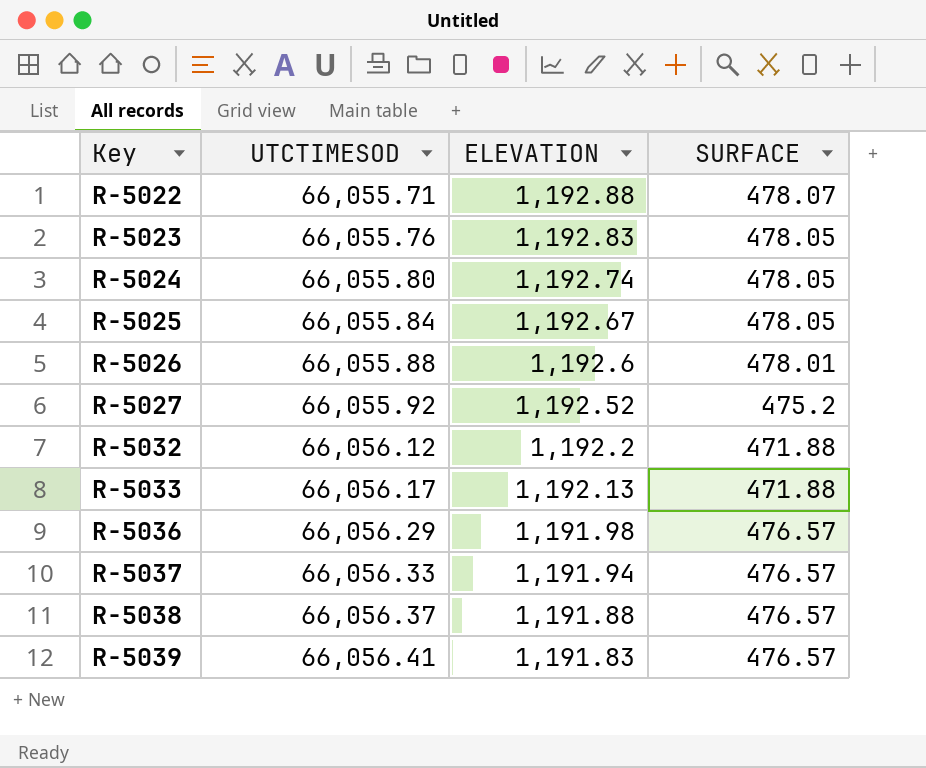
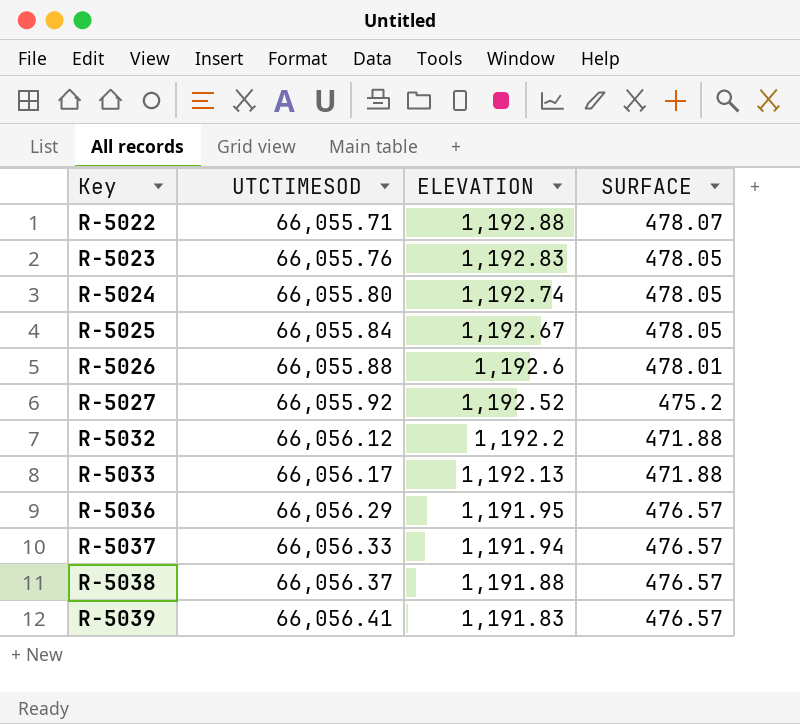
R-5036 | ELEVATION: 1,191.98 -> 1,191.95

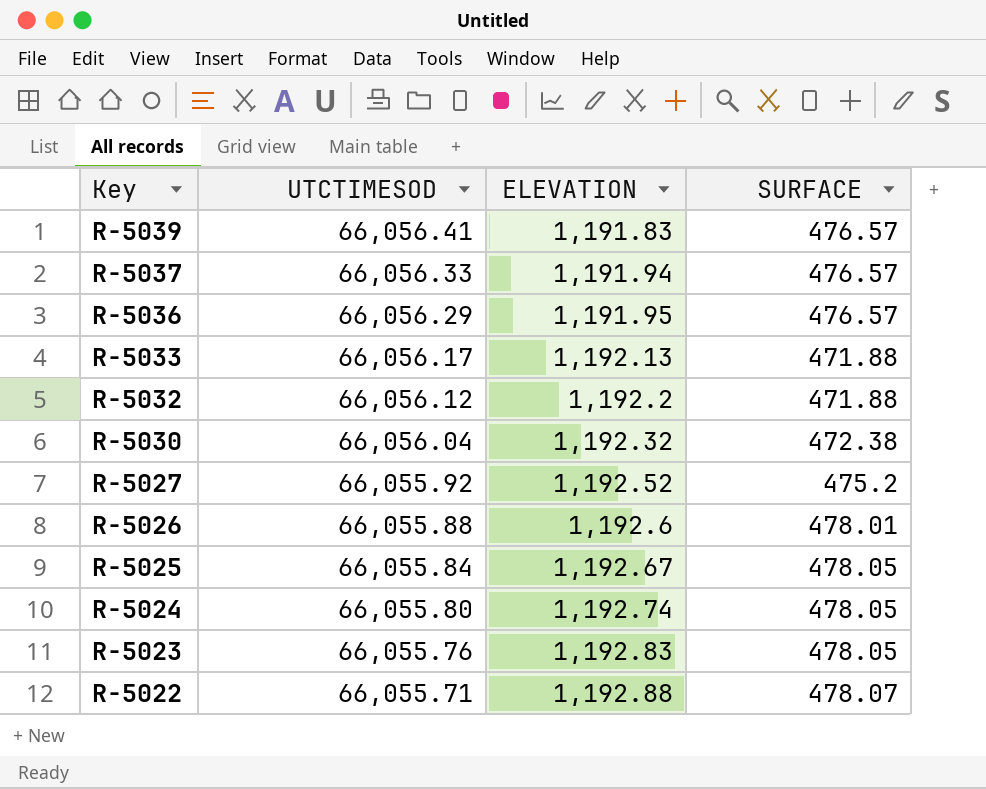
row order: Key ascending -> Key descending
row R-5038: 66,056.37 | 1,191.88 | 476.57 -> none
row R-5030: none -> 66,056.04 | 1,192.32 | 472.38

